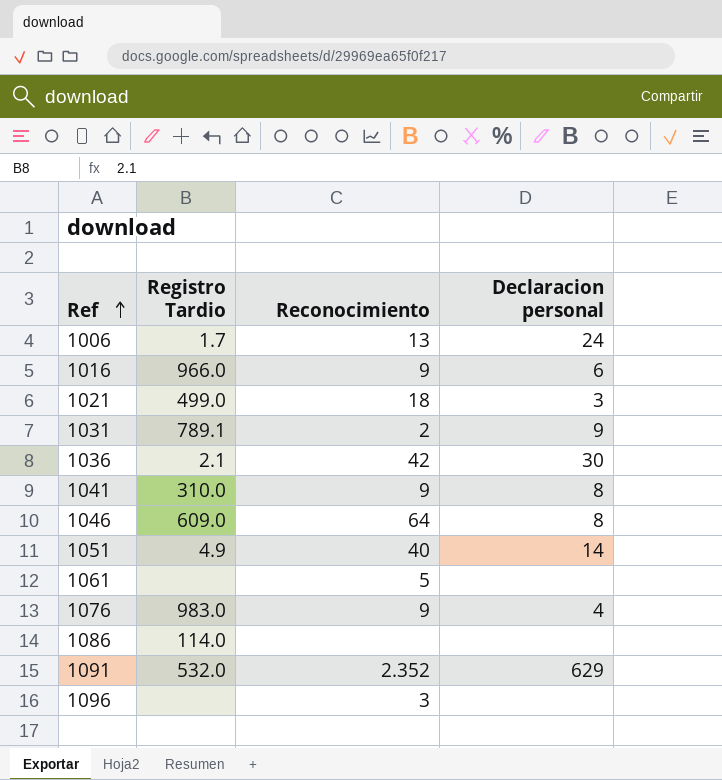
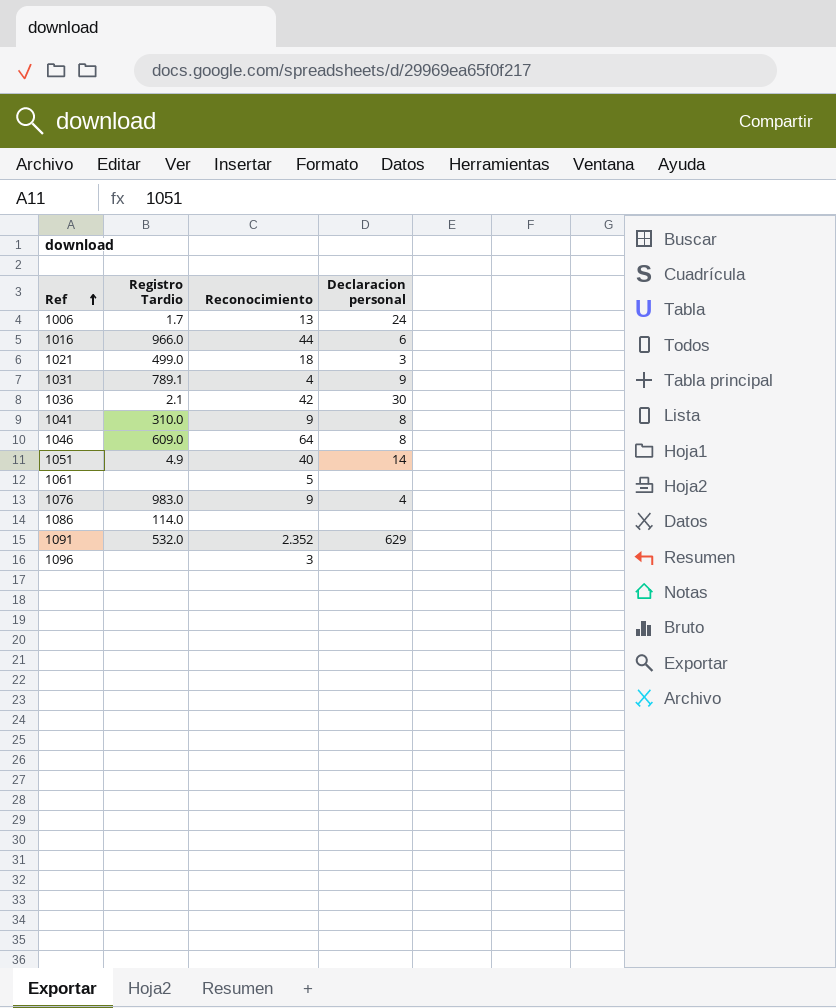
1016 | Reconocimiento: 9 -> 44
1031 | Reconocimiento: 2 -> 4

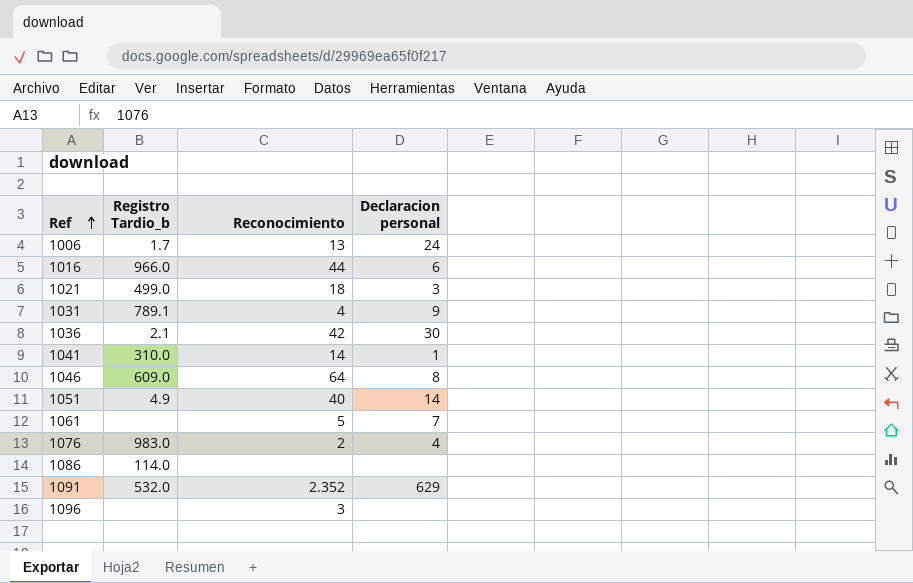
column name: Registro Tardio -> Registro Tardio_b
1041 | Reconocimiento: 9 -> 14
1041 | Declaracion personal: 8 -> 1
1061 | Declaracion personal: none -> 7
1076 | Reconocimiento: 9 -> 2

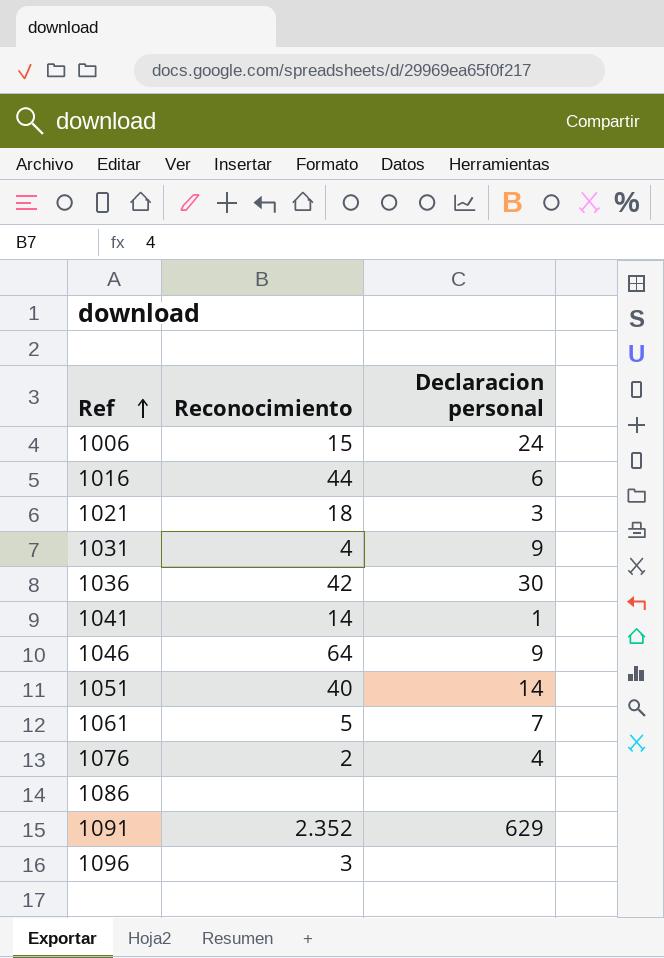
column Registro Tardio_b | position: 2 -> none
1006 | Reconocimiento: 13 -> 15
1046 | Declaracion personal: 8 -> 9

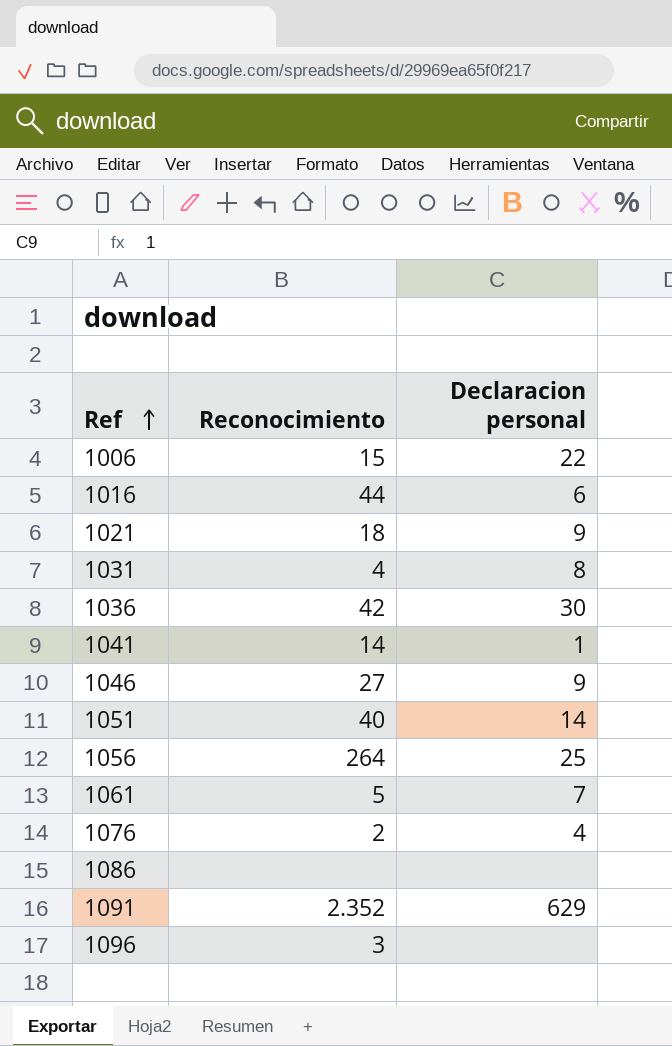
1006 | Declaracion personal: 24 -> 22
1021 | Declaracion personal: 3 -> 9
1031 | Declaracion personal: 9 -> 8
1046 | Reconocimiento: 64 -> 27
row 1056: none -> 264 | 25

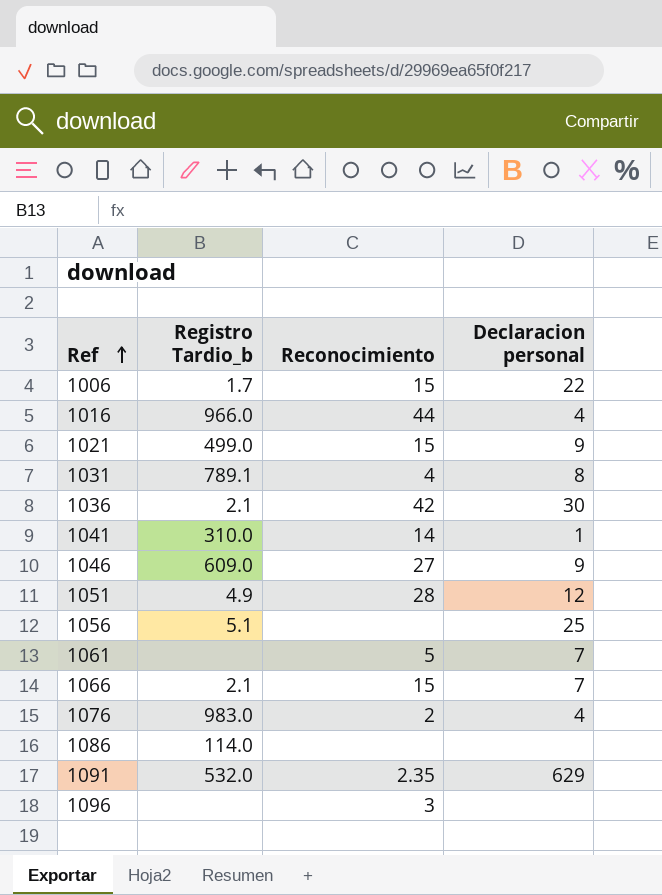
column Registro Tardio_b | position: none -> 2
1016 | Declaracion personal: 6 -> 4
1021 | Reconocimiento: 18 -> 15
1051 | Reconocimiento: 40 -> 28
1051 | Declaracion personal: 14 -> 12
1056 | Reconocimiento: 264 -> none
row 1066: none -> 2.1 | 15 | 7
1091 | Reconocimiento: 2.352 -> 2.35

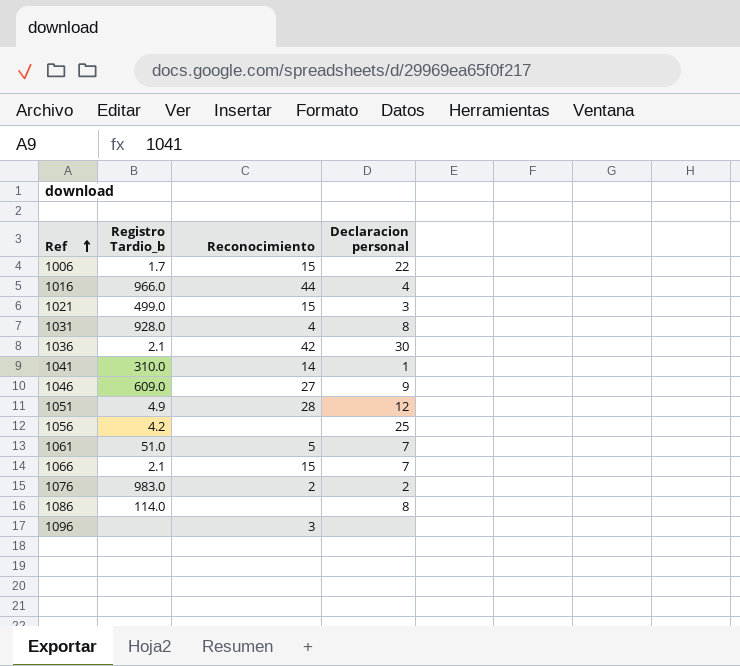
row 1091: 532.0 | 2.35 | 629 -> none
1021 | Declaracion personal: 9 -> 3
1031 | Registro Tardio_b: 789.1 -> 928.0
1056 | Registro Tardio_b: 5.1 -> 4.2
1061 | Registro Tardio_b: none -> 51.0
1076 | Declaracion personal: 4 -> 2
1086 | Declaracion personal: none -> 8

